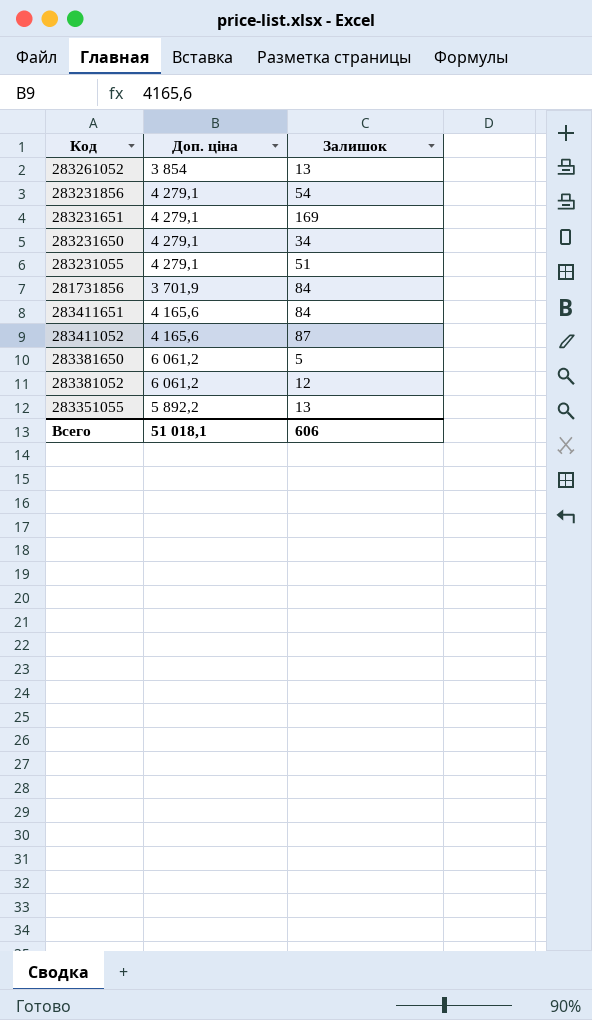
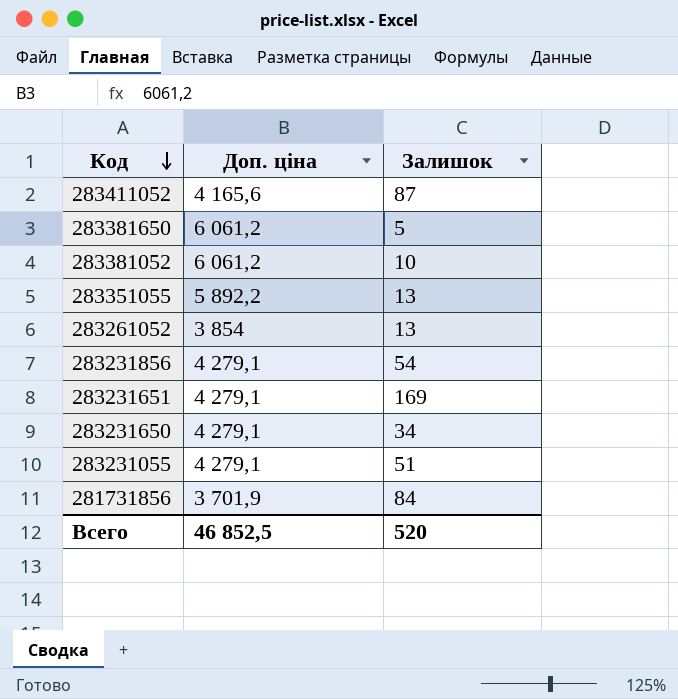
row order: none -> Код descending
row 283411651: 4 165,6 | 84 -> none
283381052 | Залишок: 12 -> 10
Всего | Доп. ціна: 51 018,1 -> 46 852,5
Всего | Залишок: 606 -> 520

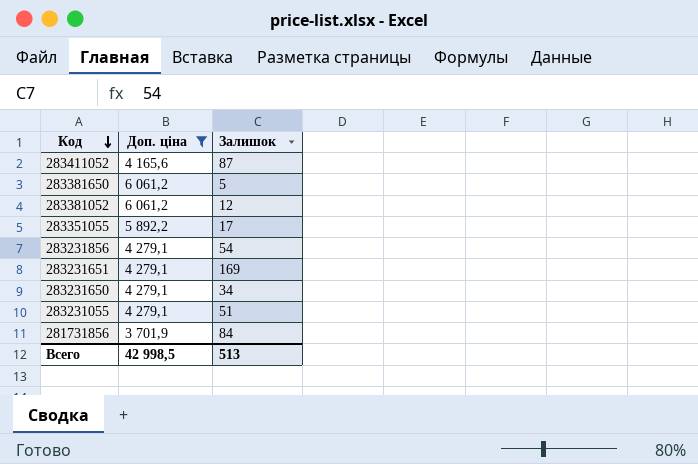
filter: none -> Доп. ціна != 3 854
283381052 | Залишок: 10 -> 12
283351055 | Залишок: 13 -> 17
Всего | Доп. ціна: 46 852,5 -> 42 998,5
Всего | Залишок: 520 -> 513

